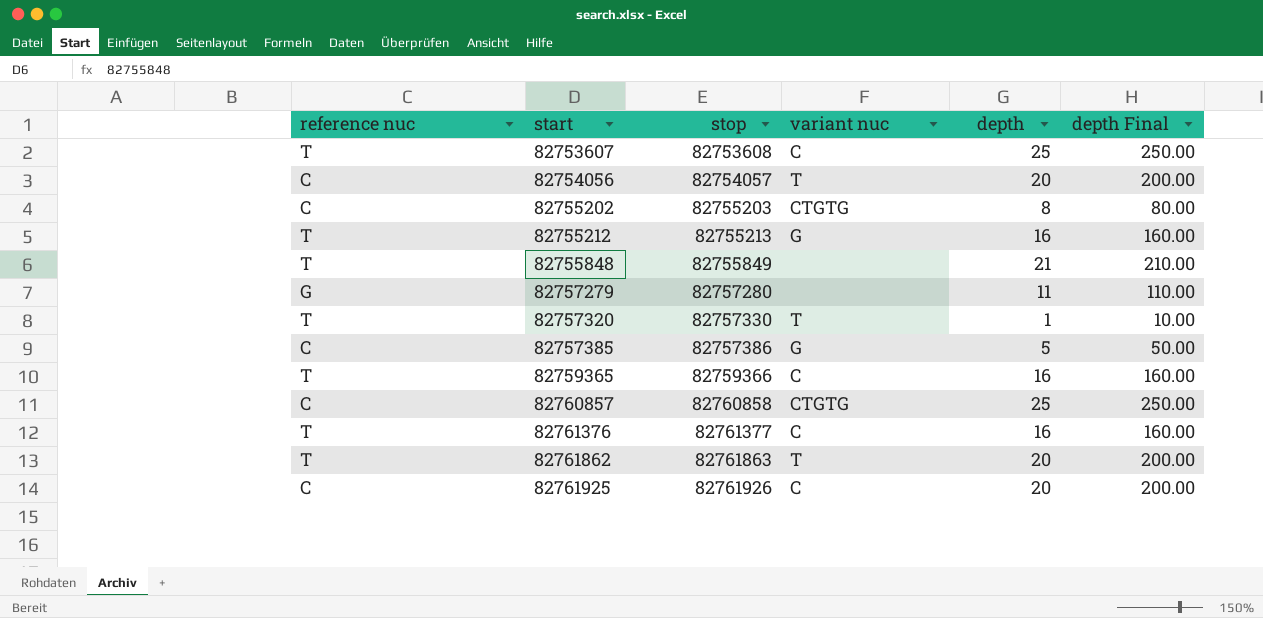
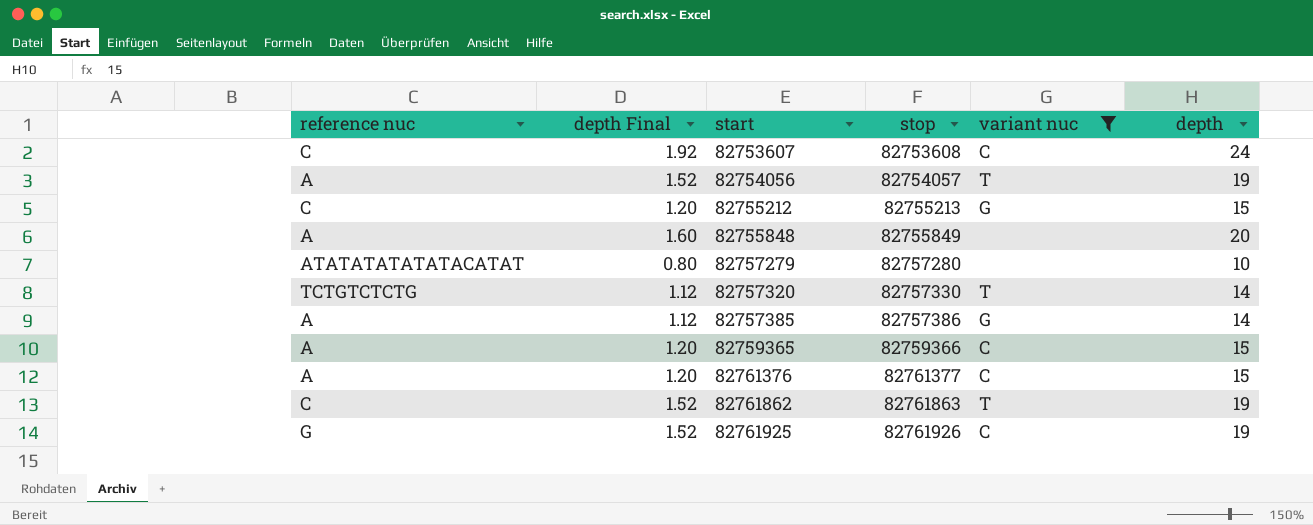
filter: none -> variant nuc != CTGTG
column depth Final | formula: [depth] * 10 -> [depth] * 0.08
column depth Final | position: 6 -> 2
82753607 | reference nuc: T -> C
82753607 | depth: 25 -> 24
82754056 | reference nuc: C -> A
82754056 | depth: 20 -> 19
82755212 | reference nuc: T -> C
82755212 | depth: 16 -> 15
82755848 | reference nuc: T -> A
82755848 | depth: 21 -> 20
82757279 | reference nuc: G -> ATATATATATATACATAT
82757279 | depth: 11 -> 10
82757320 | reference nuc: T -> TCTGTCTCTG
82757320 | depth: 1 -> 14
82757385 | reference nuc: C -> A
82757385 | depth: 5 -> 14
82759365 | reference nuc: T -> A
82759365 | depth: 16 -> 15
82761376 | reference nuc: T -> A
82761376 | depth: 16 -> 15
82761862 | reference nuc: T -> C
82761862 | depth: 20 -> 19
82761925 | reference nuc: C -> G
82761925 | depth: 20 -> 19

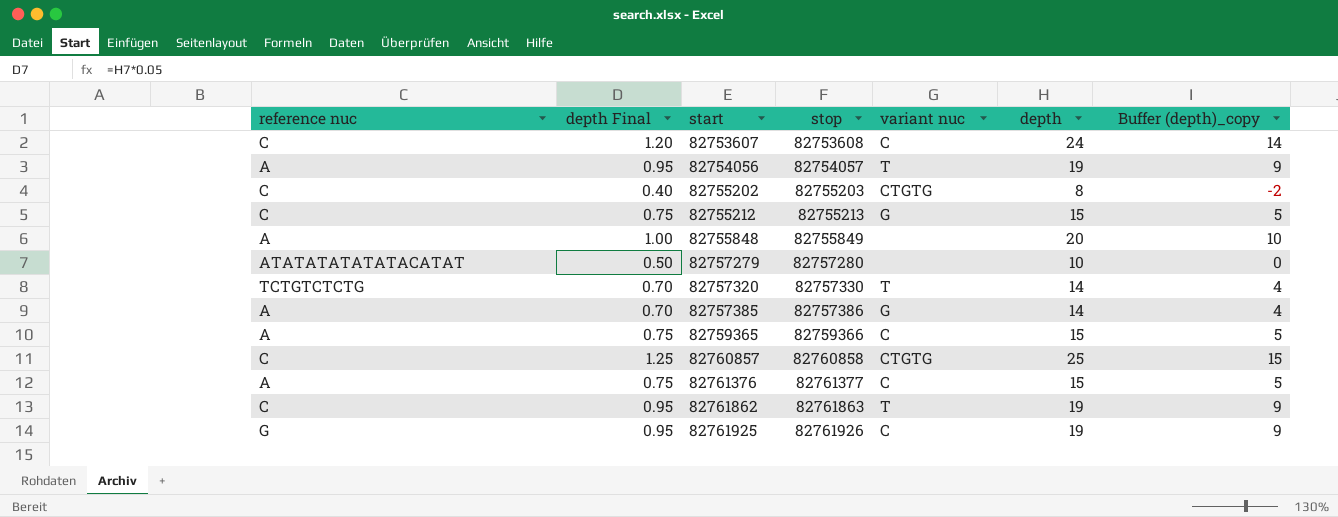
filter: variant nuc != CTGTG -> none
column depth Final | formula: [depth] * 0.08 -> [depth] * 0.05
column Buffer (depth)_copy | formula: none -> [depth] - 10

